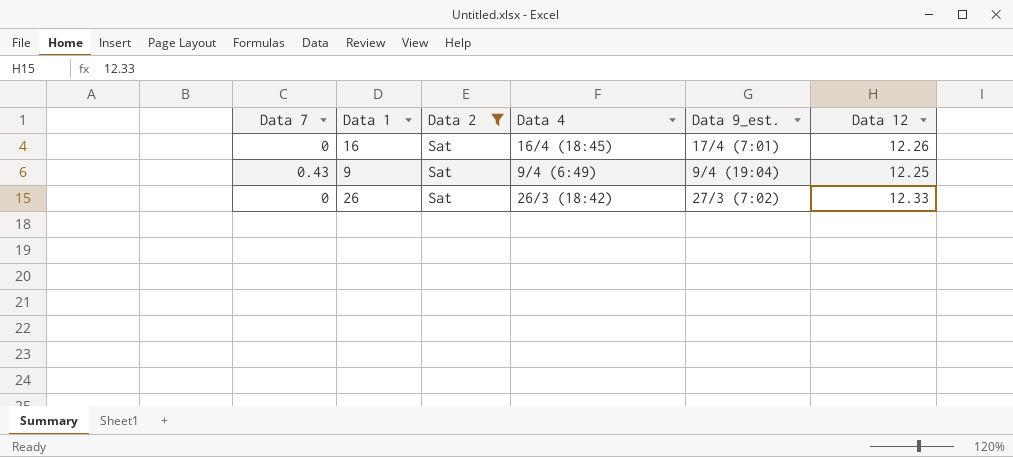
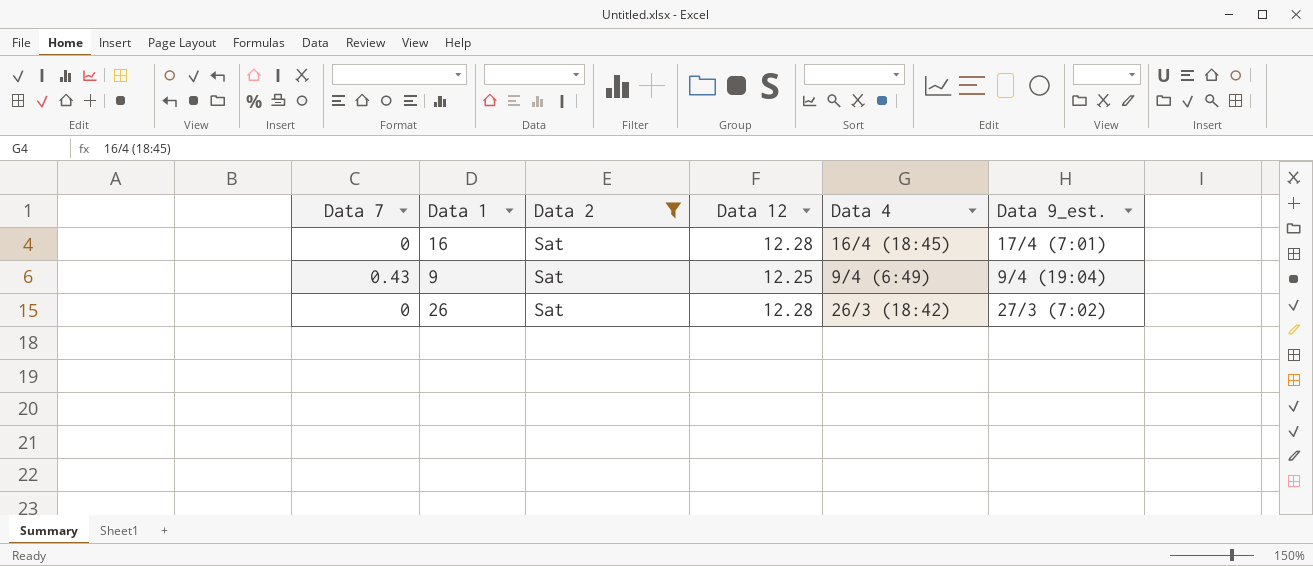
column Data 12 | position: 6 -> 4
16 | Data 12: 12.26 -> 12.28
26 | Data 12: 12.33 -> 12.28

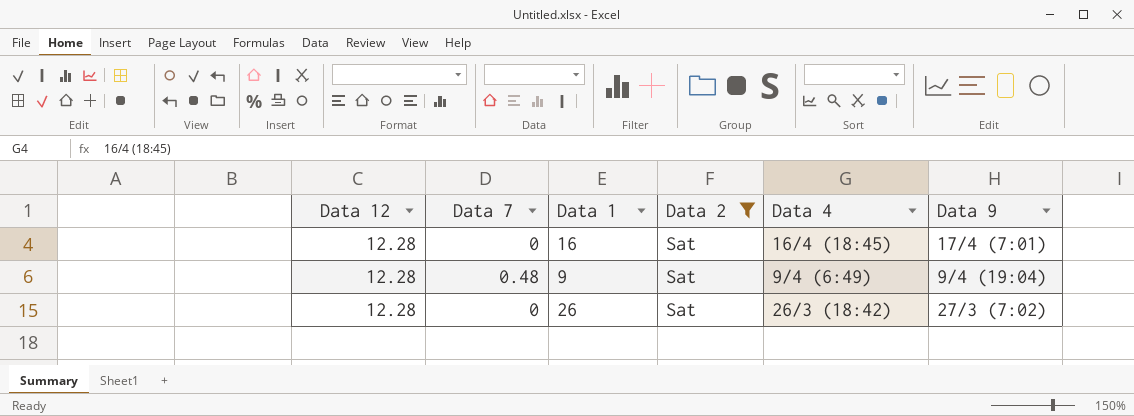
column Data 12 | position: 4 -> 1
column name: Data 9_est. -> Data 9
9 | Data 12: 12.25 -> 12.28
9 | Data 7: 0.43 -> 0.48

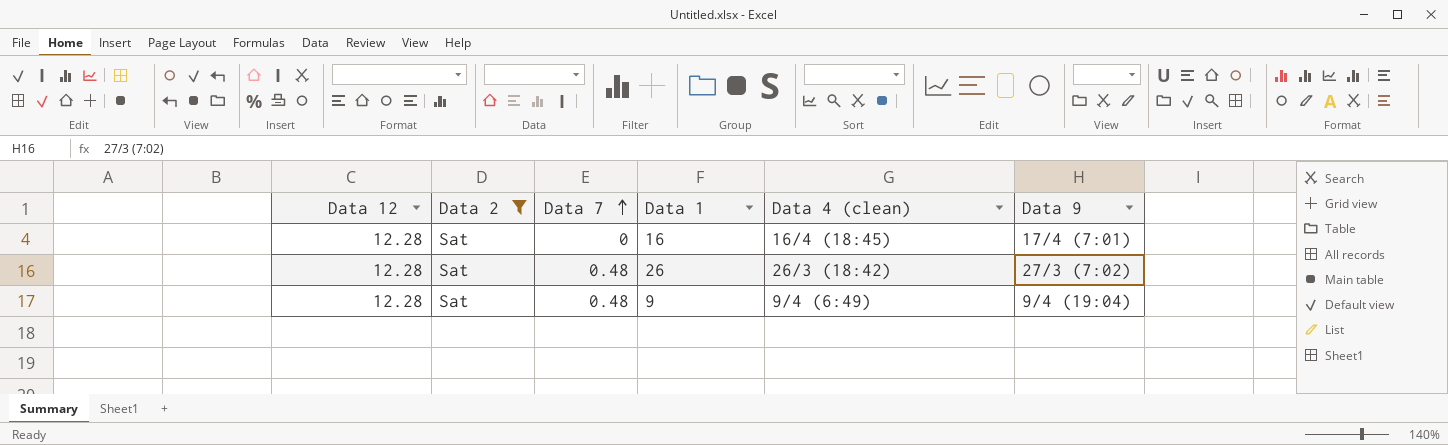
row order: none -> Data 7 ascending
column Data 2 | position: 4 -> 2
column name: Data 4 -> Data 4 (clean)
26 | Data 7: 0 -> 0.48

